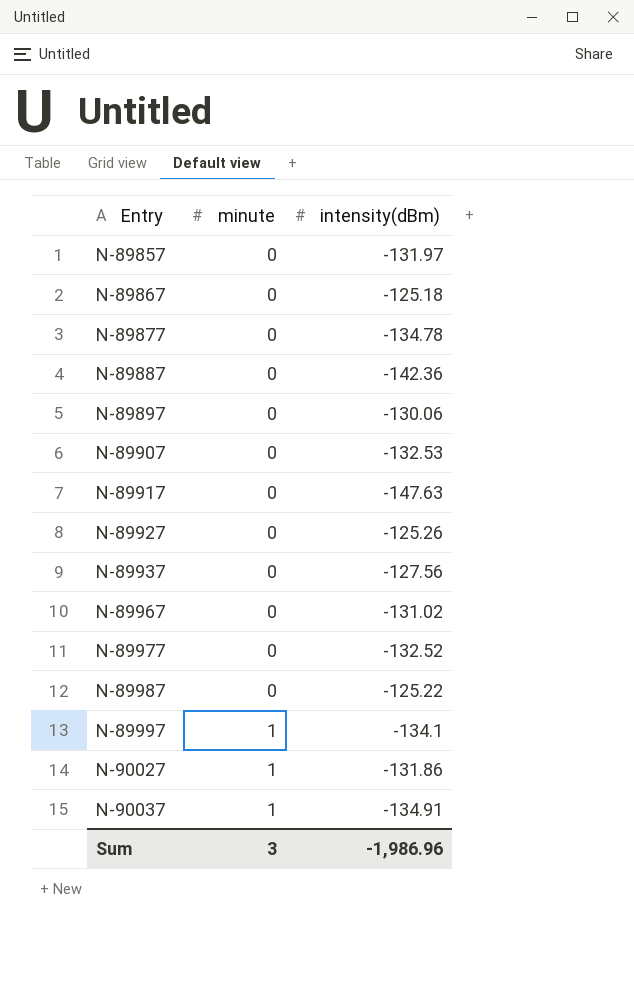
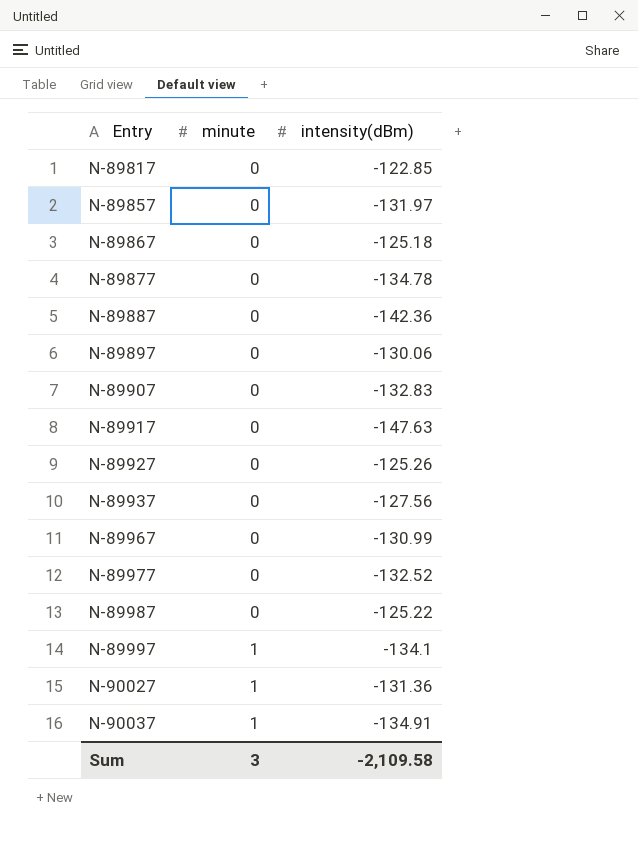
row N-89817: none -> 0 | -122.85
N-89907 | intensity(dBm): -132.53 -> -132.83
N-89967 | intensity(dBm): -131.02 -> -130.99
N-90027 | intensity(dBm): -131.86 -> -131.36
Sum | intensity(dBm): -1,986.96 -> -2,109.58

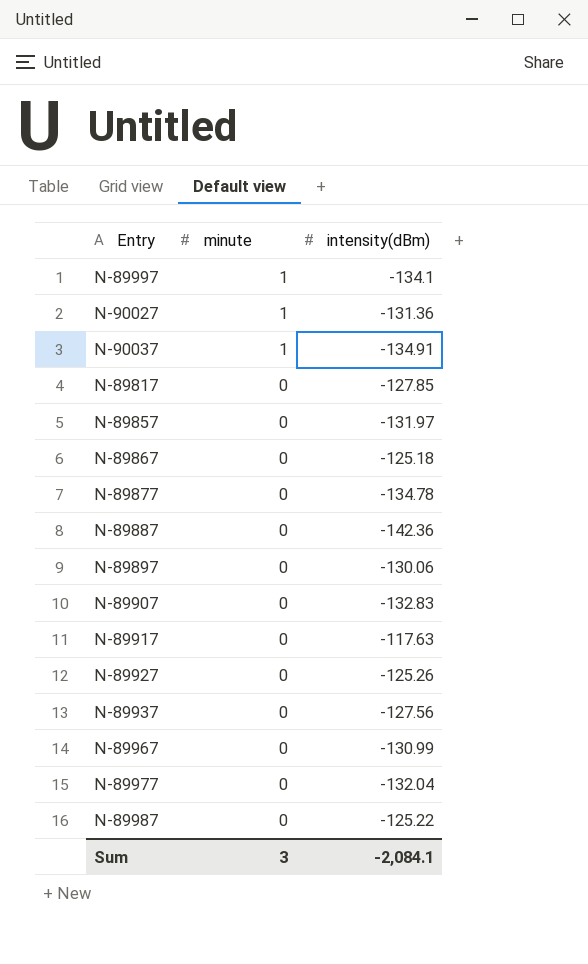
row order: Entry ascending -> minute descending
N-89817 | intensity(dBm): -122.85 -> -127.85
N-89917 | intensity(dBm): -147.63 -> -117.63
N-89977 | intensity(dBm): -132.52 -> -132.04
Sum | intensity(dBm): -2,109.58 -> -2,084.1

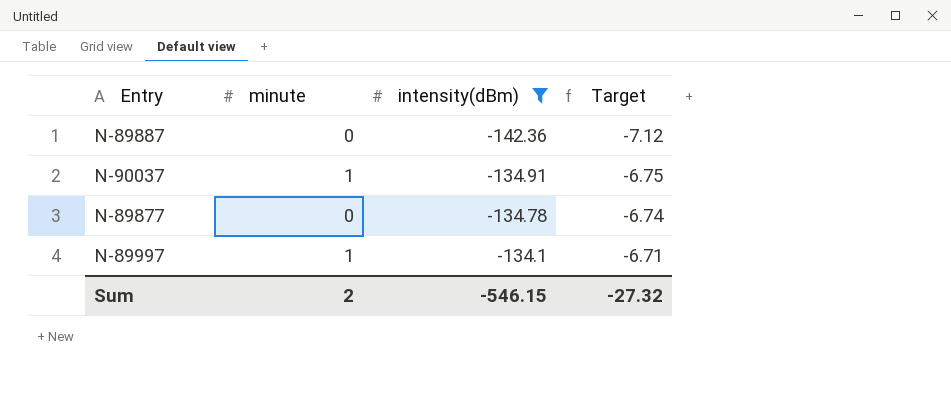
filter: none -> intensity(dBm) <= -134.1
row order: minute descending -> intensity(dBm) ascending
column Target | formula: none -> [intensity(dBm)] * 0.05
Sum | minute: 3 -> 2
Sum | intensity(dBm): -2,084.1 -> -546.15

